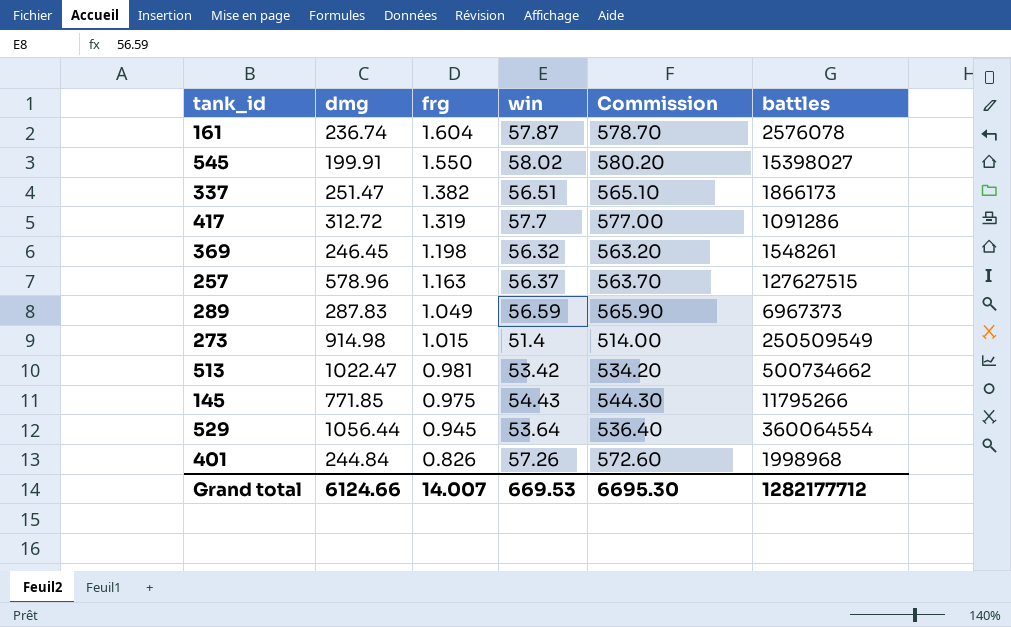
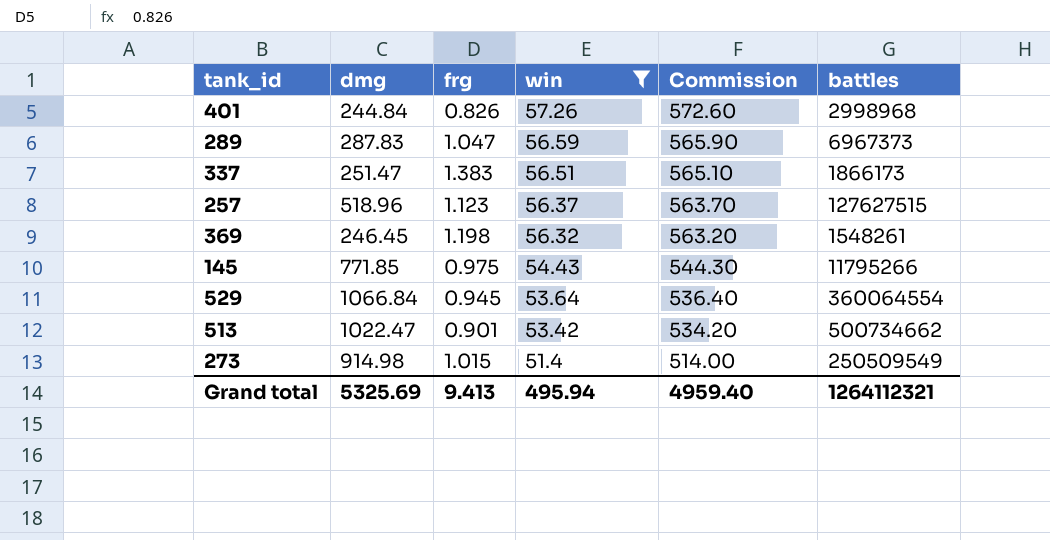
filter: none -> win <= 57.26
row order: frg descending -> win descending
401 | battles: 1998968 -> 2998968
289 | frg: 1.049 -> 1.047
337 | frg: 1.382 -> 1.383
257 | dmg: 578.96 -> 518.96
257 | frg: 1.163 -> 1.123
529 | dmg: 1056.44 -> 1066.84
513 | frg: 0.981 -> 0.901
Grand total | dmg: 6124.66 -> 5325.69
Grand total | frg: 14.007 -> 9.413
Grand total | win: 669.53 -> 495.94
Grand total | Commission: 6695.30 -> 4959.40
Grand total | battles: 1282177712 -> 1264112321

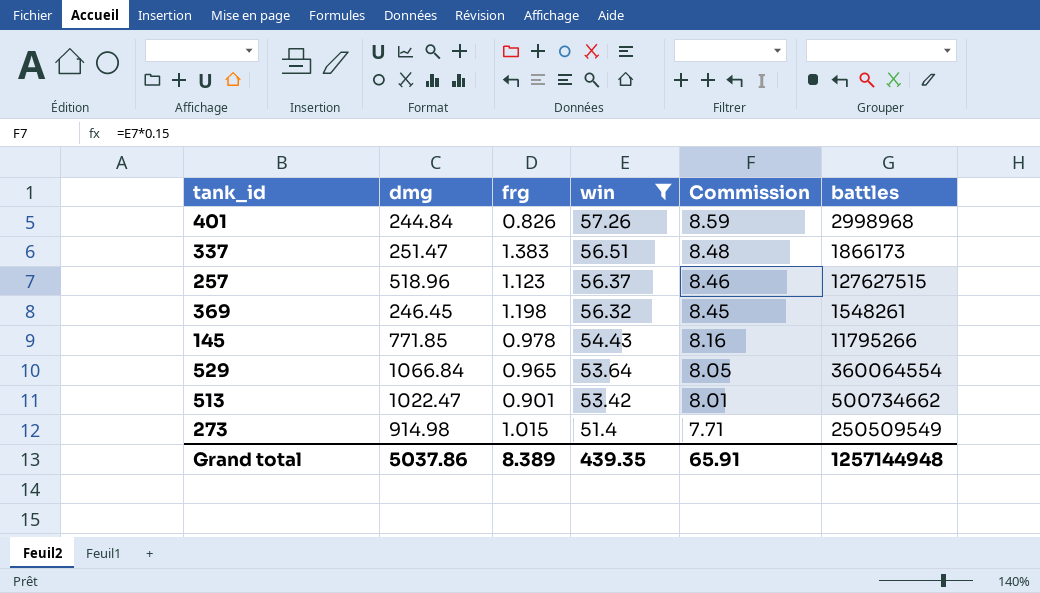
column Commission | formula: [win] * 10 -> [win] * 0.15
row 289: 287.83 | 1.047 | 56.59 | 565.90 | 6967373 -> none
145 | frg: 0.975 -> 0.978
529 | frg: 0.945 -> 0.965
Grand total | dmg: 5325.69 -> 5037.86
Grand total | frg: 9.413 -> 8.389
Grand total | win: 495.94 -> 439.35
Grand total | Commission: 4959.40 -> 65.91
Grand total | battles: 1264112321 -> 1257144948

